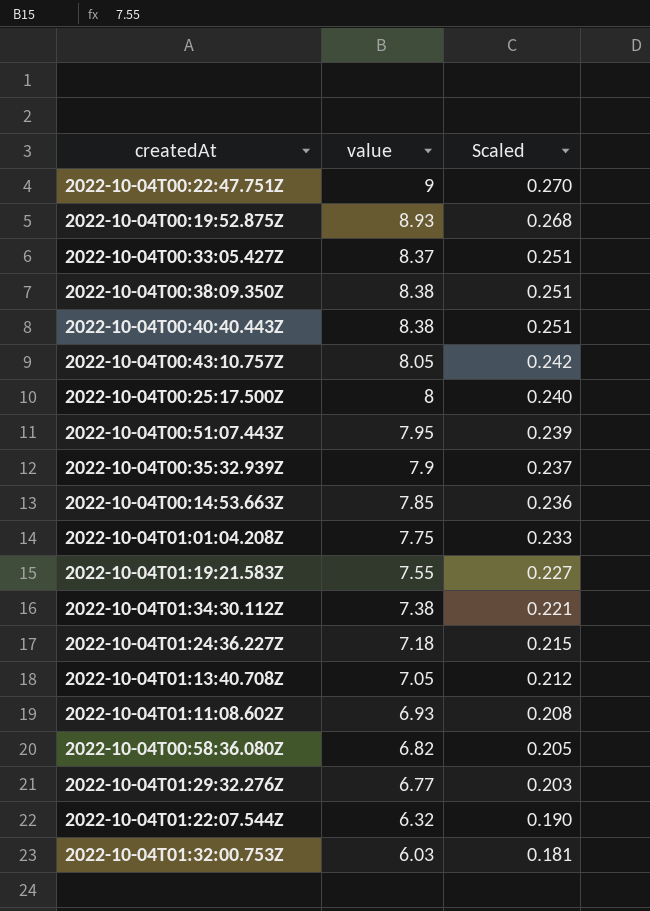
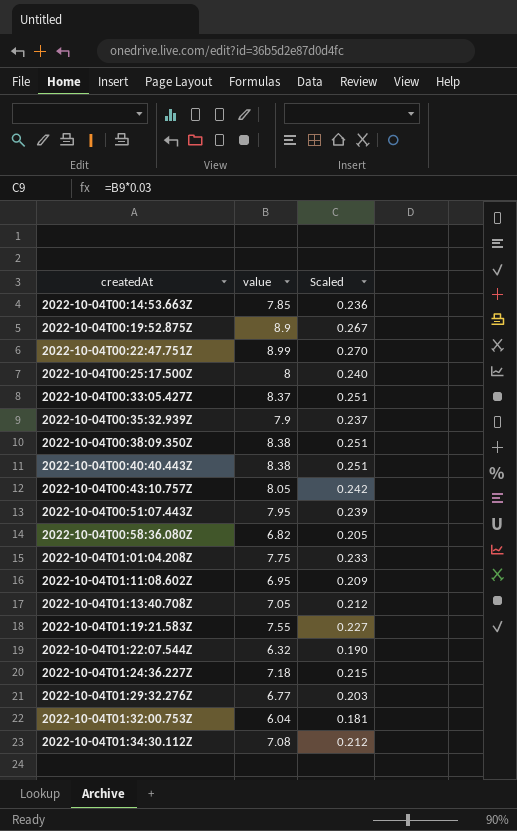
row order: Scaled descending -> createdAt ascending
2022-10-04T00:19:52.875Z | value: 8.93 -> 8.9
2022-10-04T00:19:52.875Z | Scaled: 0.268 -> 0.267
2022-10-04T00:22:47.751Z | value: 9 -> 8.99
2022-10-04T01:11:08.602Z | value: 6.93 -> 6.95
2022-10-04T01:11:08.602Z | Scaled: 0.208 -> 0.209
2022-10-04T01:32:00.753Z | value: 6.03 -> 6.04
2022-10-04T01:34:30.112Z | value: 7.38 -> 7.08
2022-10-04T01:34:30.112Z | Scaled: 0.221 -> 0.212

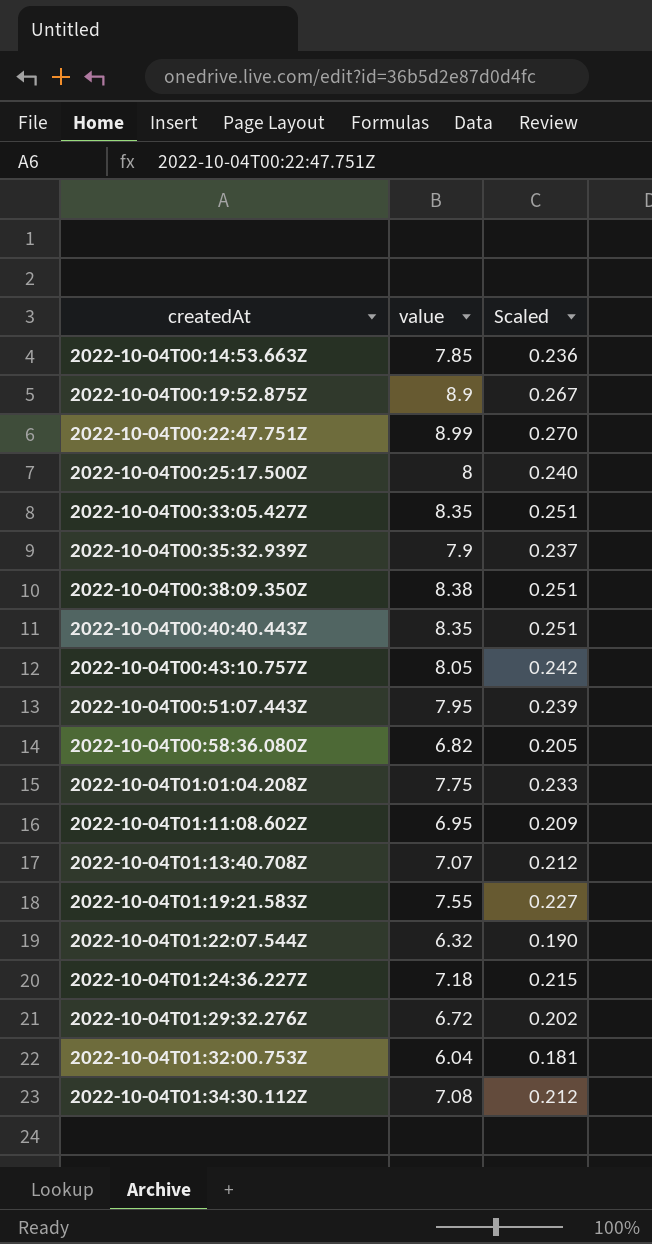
2022-10-04T00:33:05.427Z | value: 8.37 -> 8.35
2022-10-04T00:40:40.443Z | value: 8.38 -> 8.35
2022-10-04T01:13:40.708Z | value: 7.05 -> 7.07
2022-10-04T01:29:32.276Z | value: 6.77 -> 6.72
2022-10-04T01:29:32.276Z | Scaled: 0.203 -> 0.202

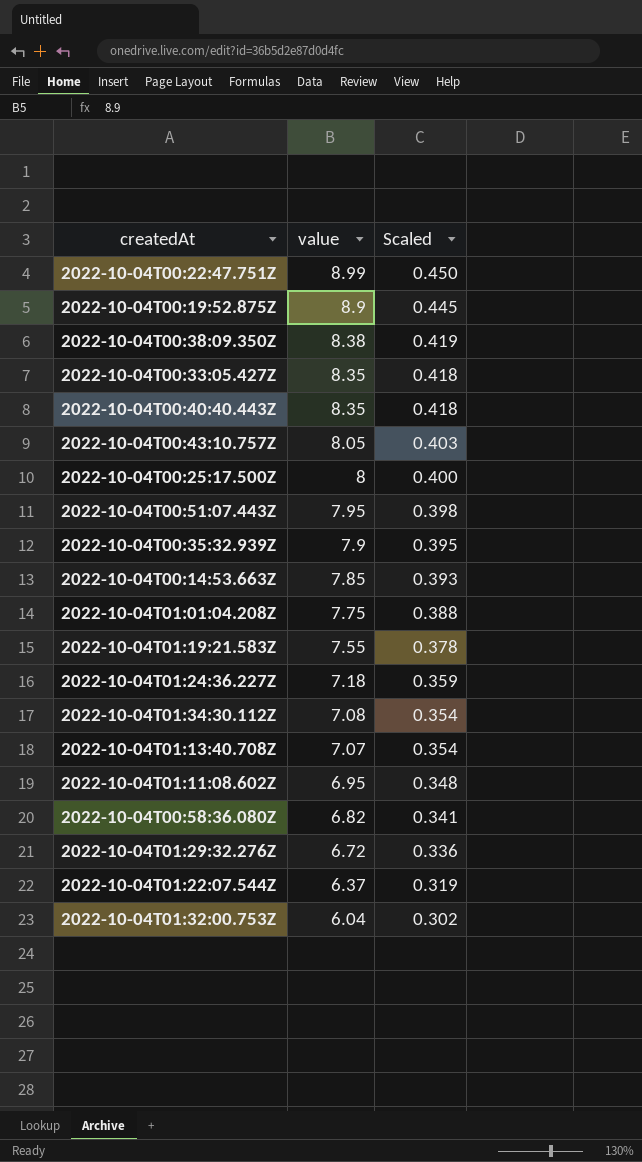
row order: createdAt ascending -> value descending
column Scaled | formula: [value] * 0.03 -> [value] * 0.05
2022-10-04T01:22:07.544Z | value: 6.32 -> 6.37

